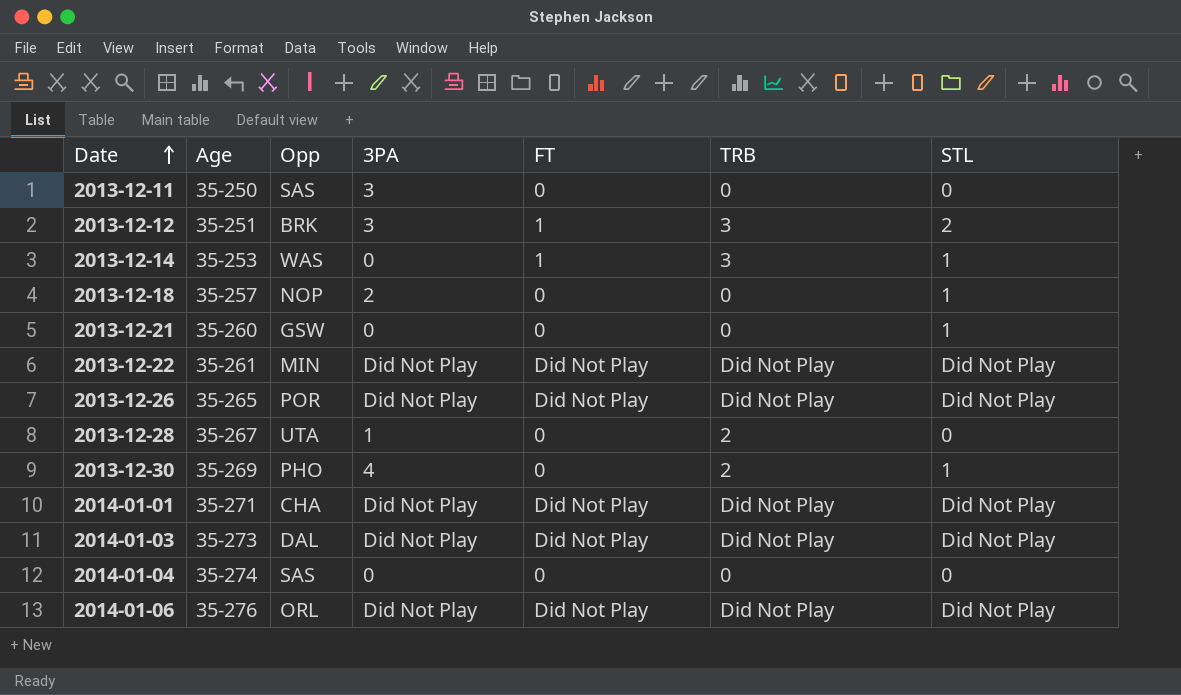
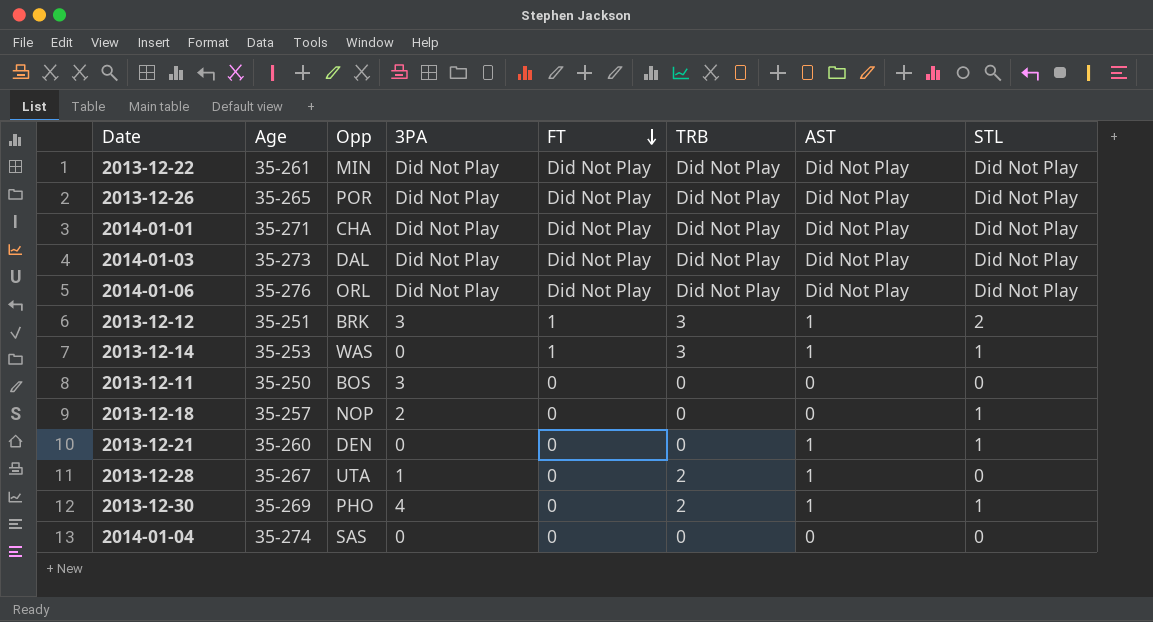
row order: Date ascending -> FT descending
column AST | position: none -> 7
2013-12-11 | Opp: SAS -> BOS
2013-12-21 | Opp: GSW -> DEN

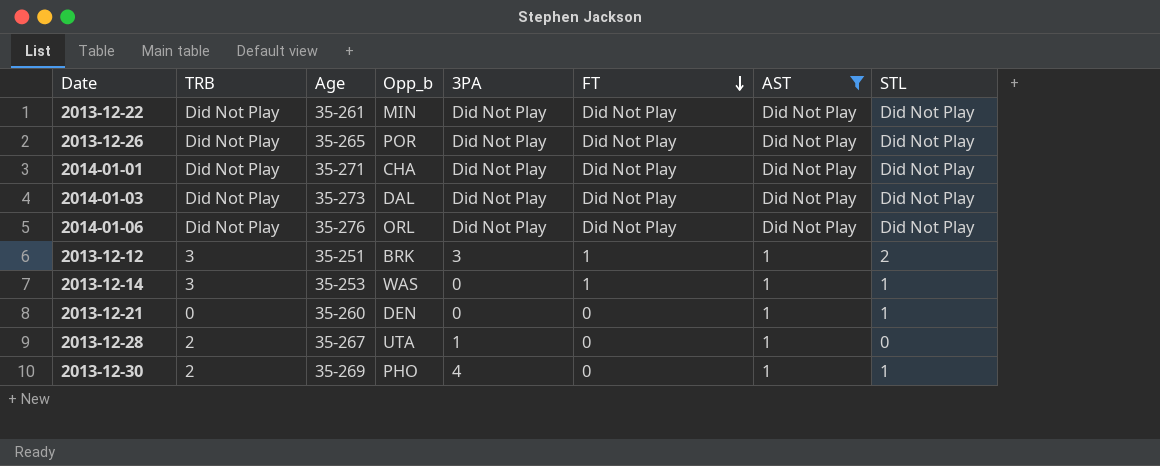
filter: none -> AST != 0
column TRB | position: 6 -> 2
column name: Opp -> Opp_b

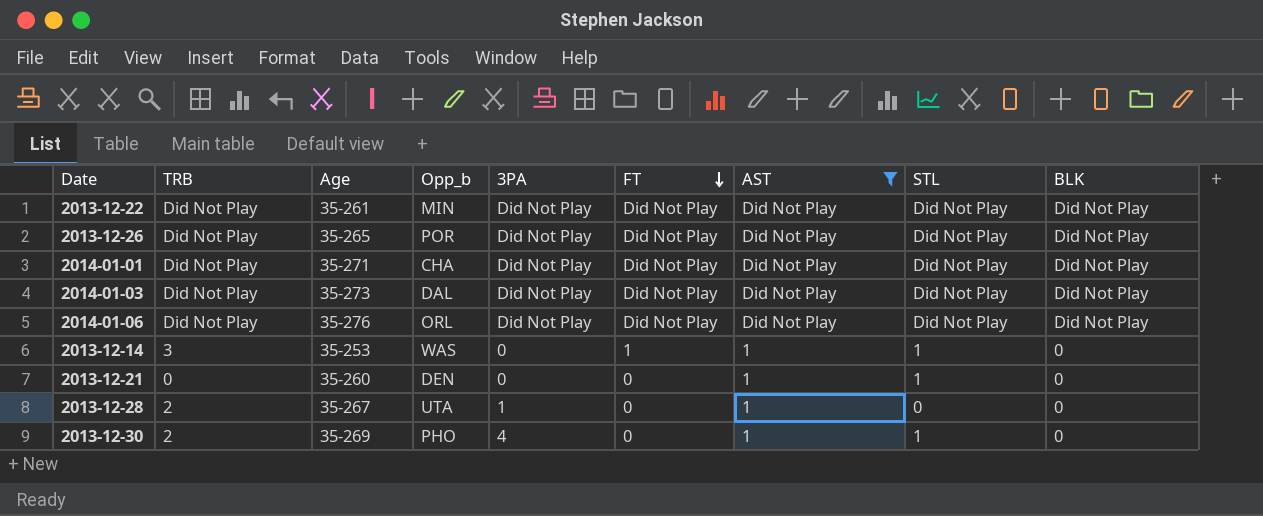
column BLK | position: none -> 9
row 2013-12-12: 3 | 35-251 | BRK | 3 | 1 | 1 | 2 -> none

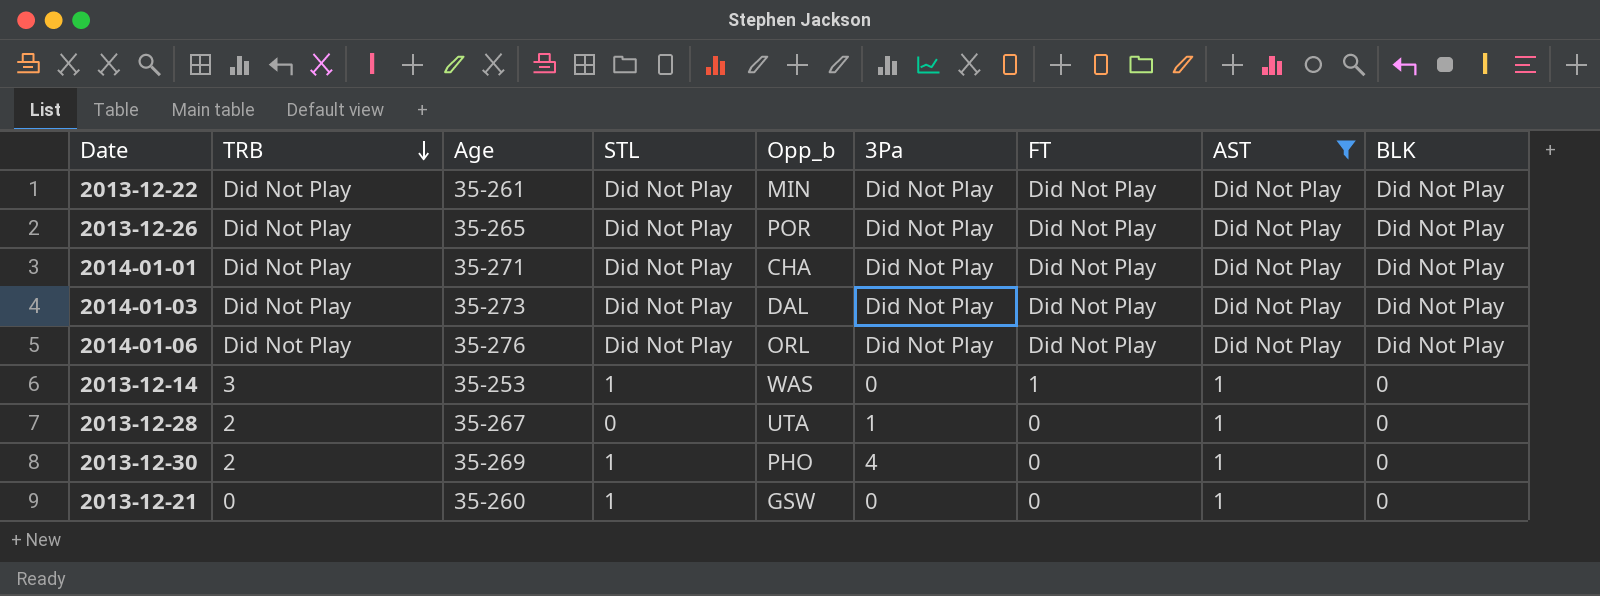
row order: FT descending -> TRB descending
column STL | position: 8 -> 4
column name: 3PA -> 3Pa
2013-12-21 | Opp_b: DEN -> GSW

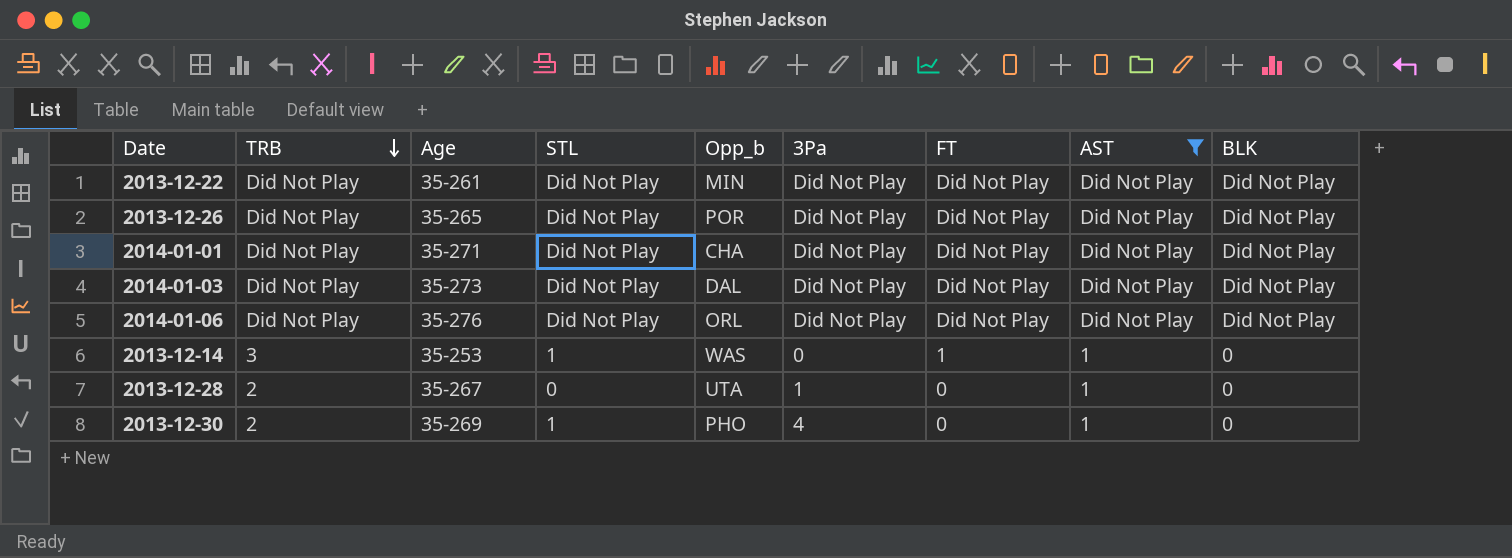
row 2013-12-21: 0 | 35-260 | 1 | GSW | 0 | 0 | 1 | 0 -> none

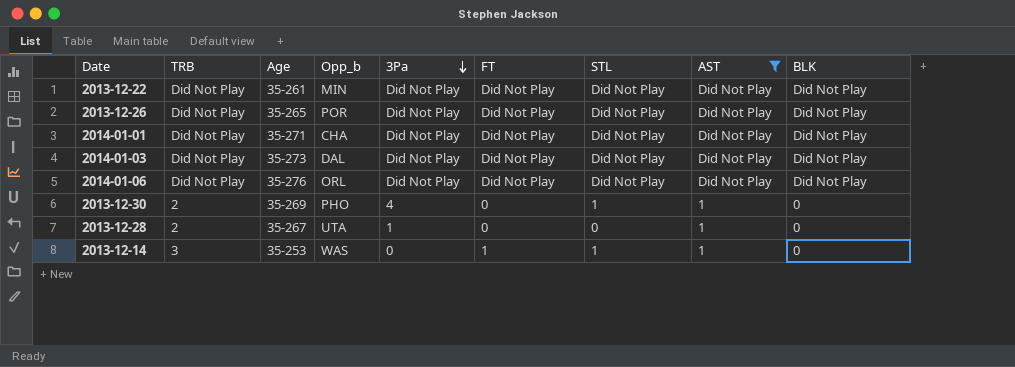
row order: TRB descending -> 3Pa descending
column STL | position: 4 -> 7

